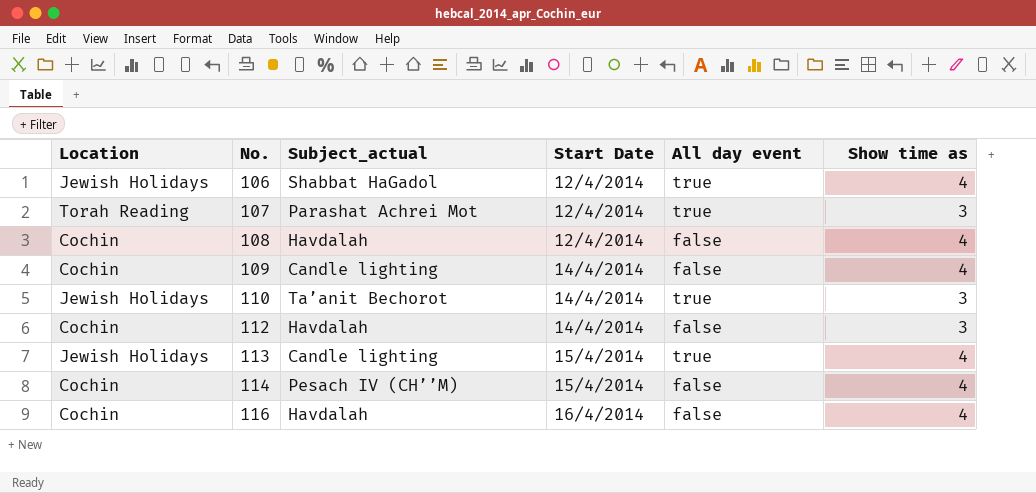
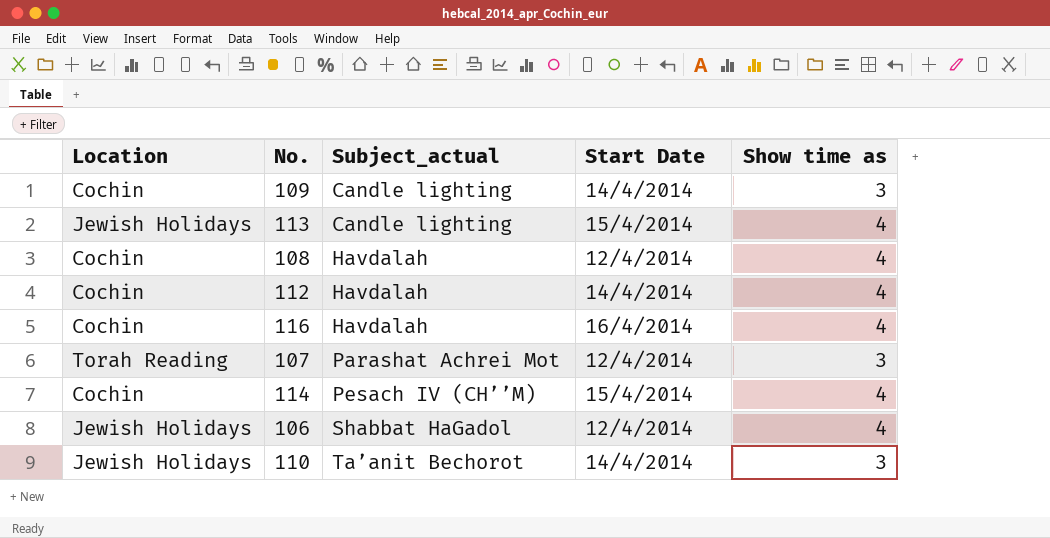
row order: No. ascending -> Subject_actual ascending
column All day event | position: 5 -> none
109 | Show time as: 4 -> 3
112 | Show time as: 3 -> 4

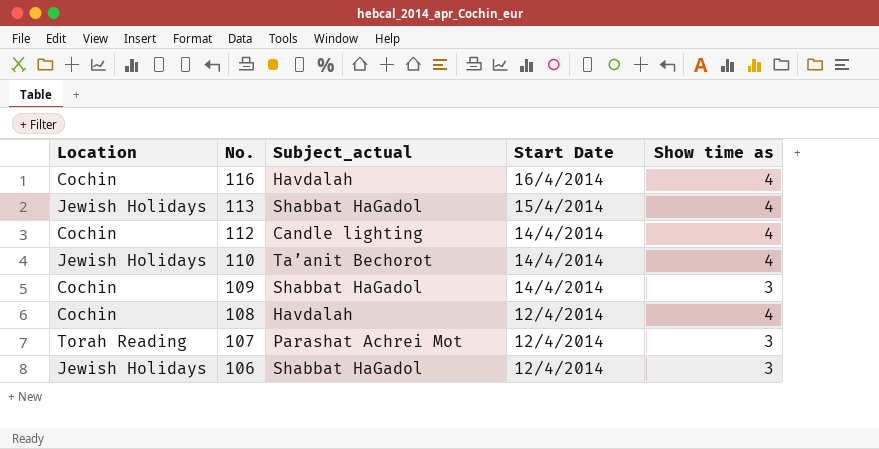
row order: Subject_actual ascending -> No. descending
row 114: Cochin | Pesach IV (CH’’M) | 15/4/2014 | 4 -> none
113 | Subject_actual: Candle lighting -> Shabbat HaGadol
112 | Subject_actual: Havdalah -> Candle lighting
110 | Show time as: 3 -> 4
109 | Subject_actual: Candle lighting -> Shabbat HaGadol
106 | Show time as: 4 -> 3

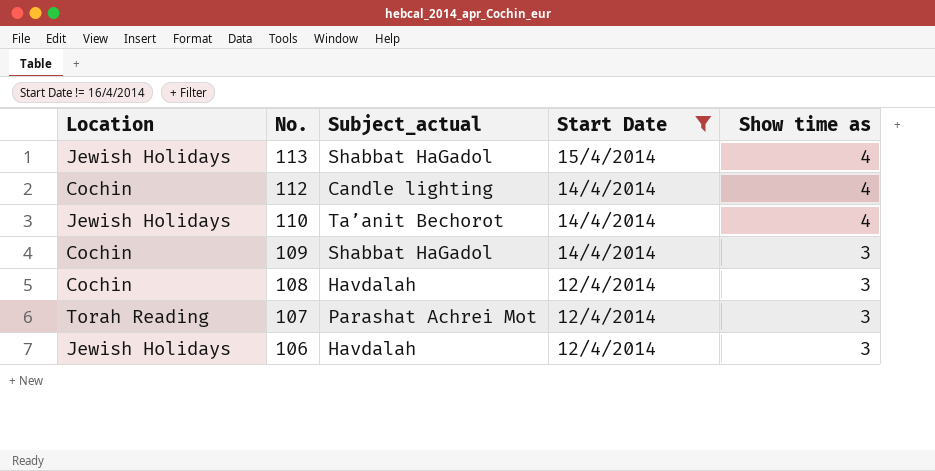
filter: none -> Start Date != 16/4/2014
108 | Show time as: 4 -> 3
106 | Subject_actual: Shabbat HaGadol -> Havdalah

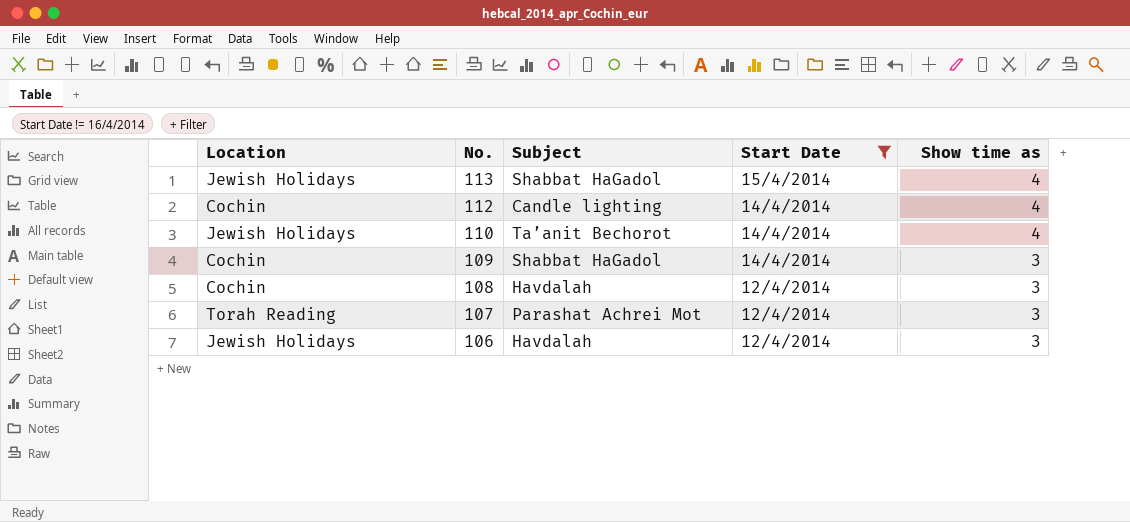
column name: Subject_actual -> Subject

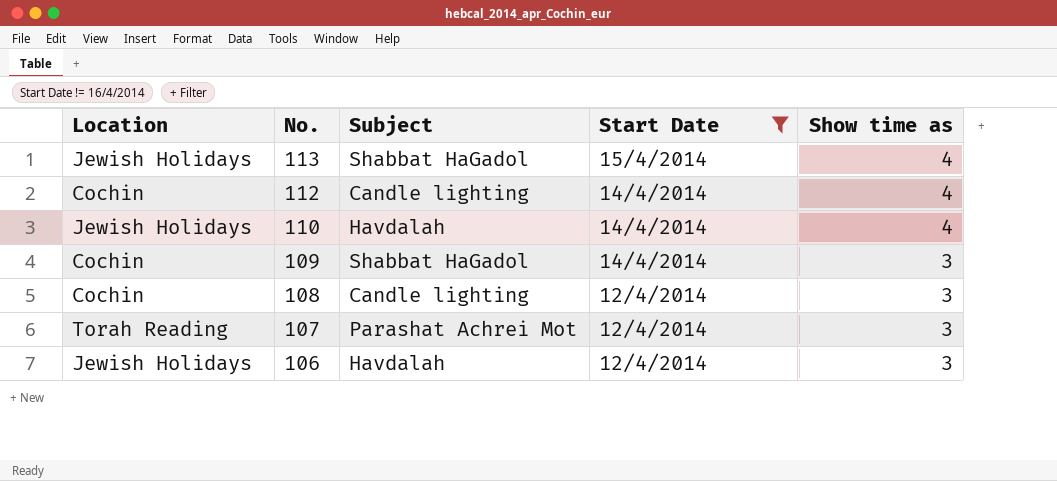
110 | Subject: Ta’anit Bechorot -> Havdalah
108 | Subject: Havdalah -> Candle lighting

